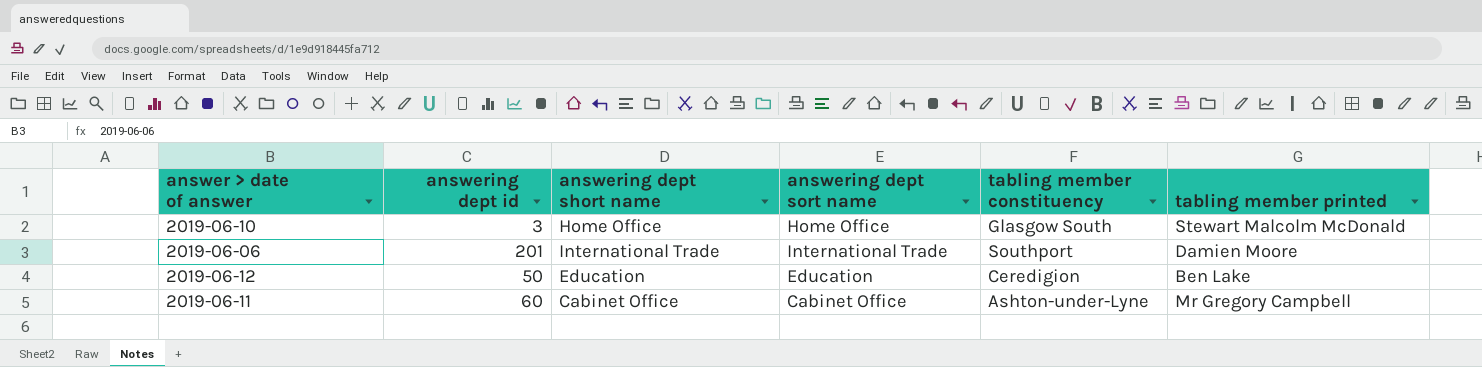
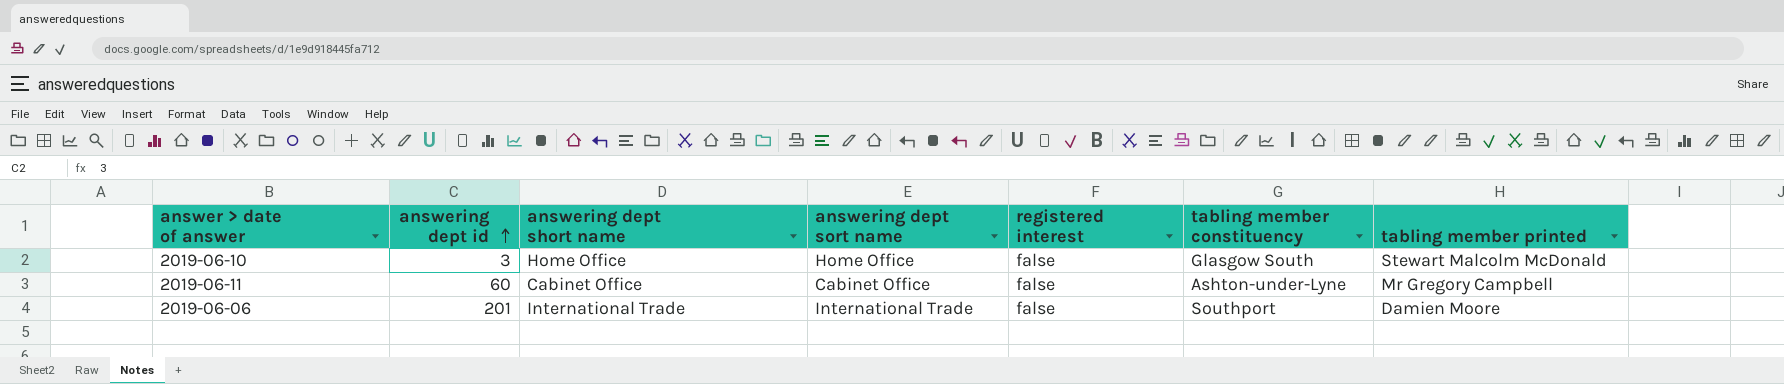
row order: none -> answering dept id ascending
column registered interest | position: none -> 5
row 2019-06-12: 50 | Education | Education | Ceredigion | Ben Lake -> none

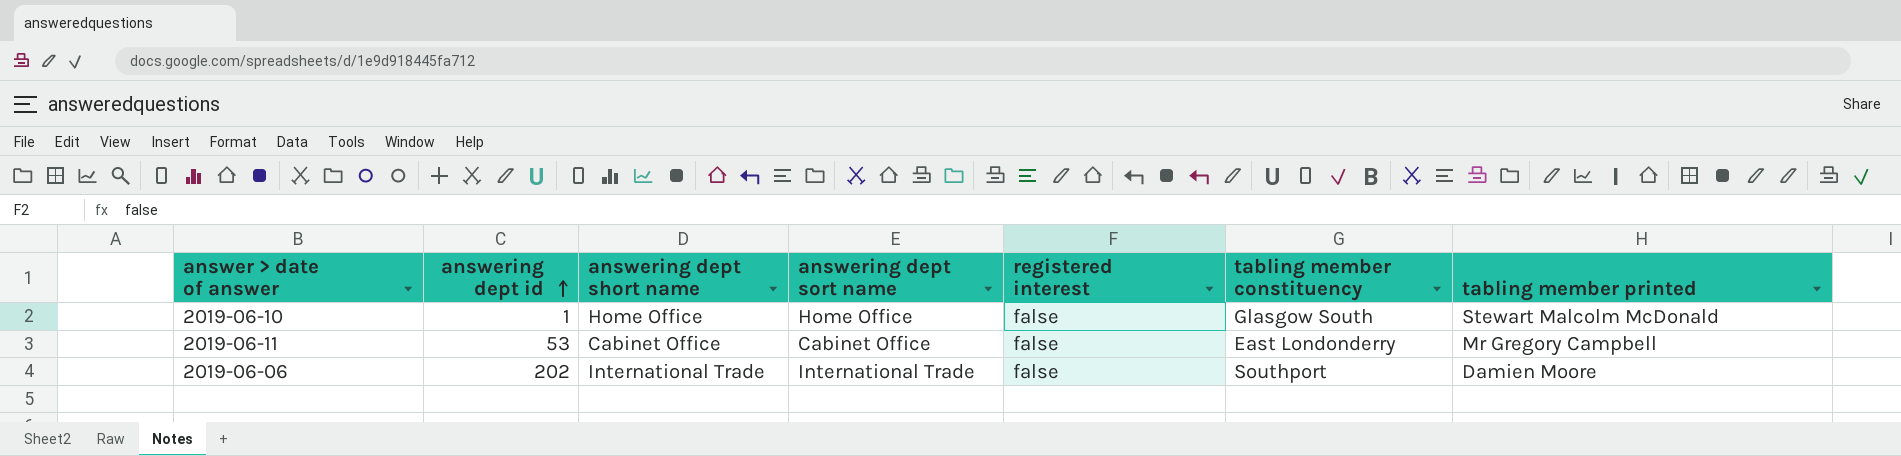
2019-06-10 | answering dept id: 3 -> 1
2019-06-11 | answering dept id: 60 -> 53
2019-06-11 | tabling member constituency: Ashton-under-Lyne -> East Londonderry
2019-06-06 | answering dept id: 201 -> 202

